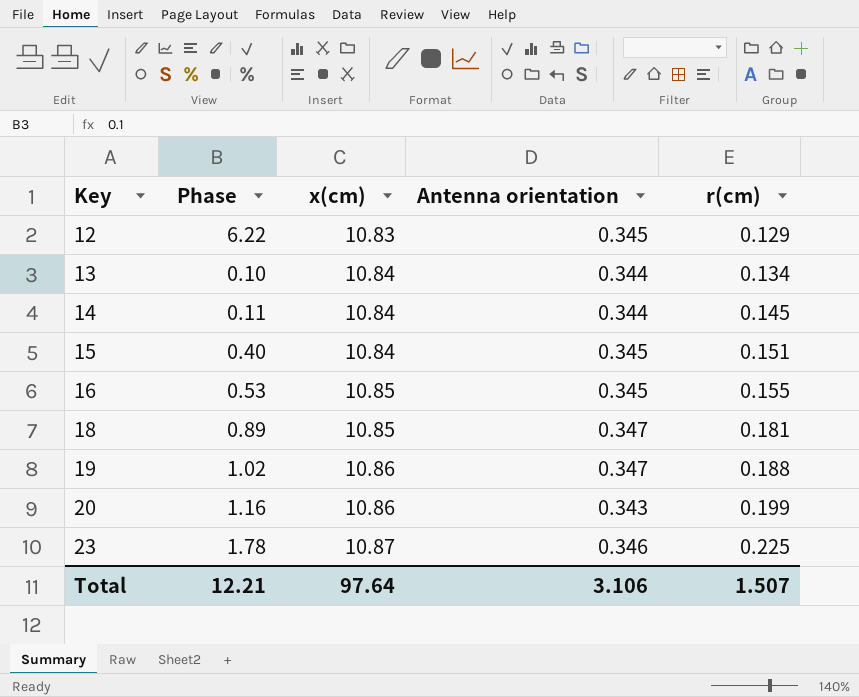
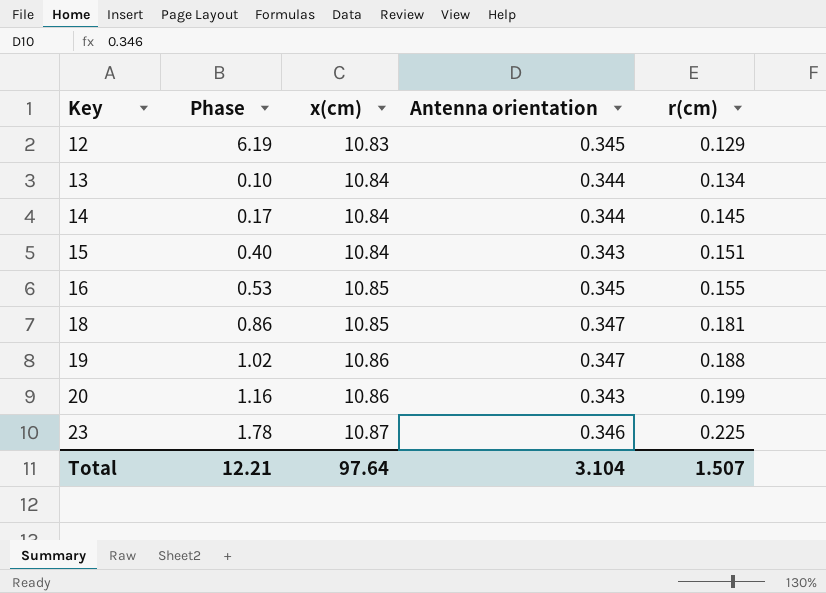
12 | Phase: 6.22 -> 6.19
14 | Phase: 0.11 -> 0.17
15 | Antenna orientation: 0.345 -> 0.343
18 | Phase: 0.89 -> 0.86
Total | Antenna orientation: 3.106 -> 3.104

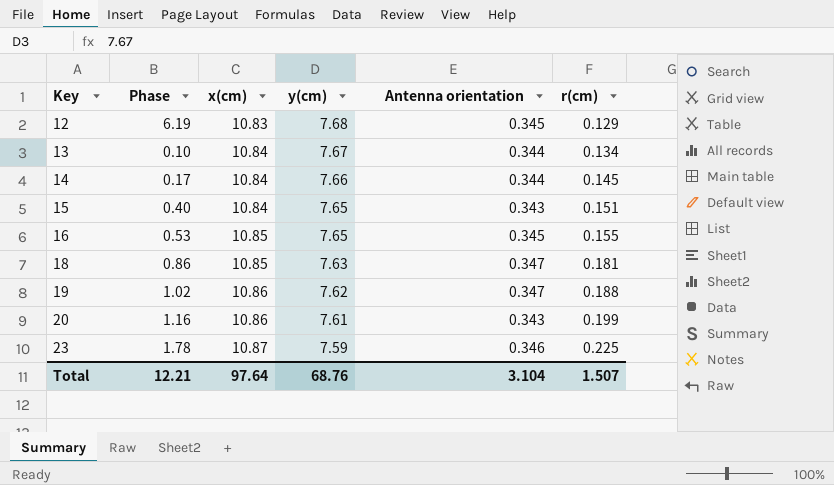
column y(cm) | position: none -> 4

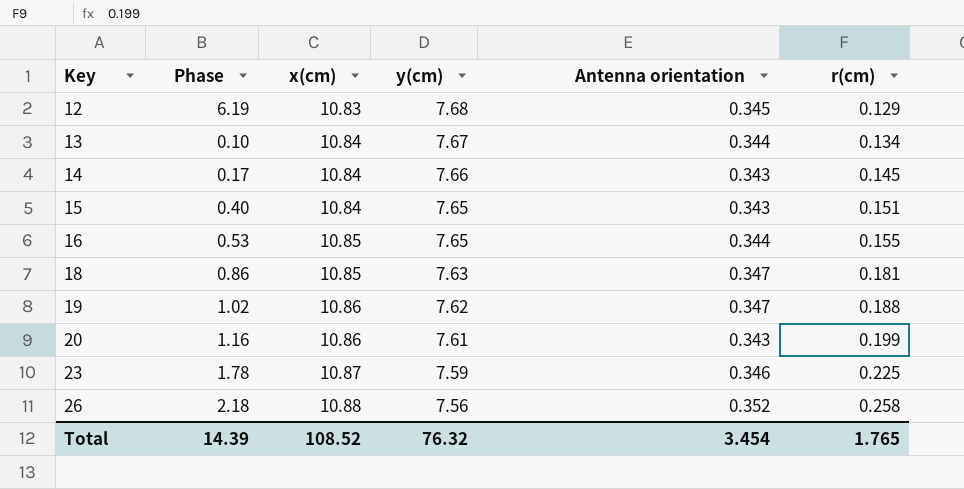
14 | Antenna orientation: 0.344 -> 0.343
16 | Antenna orientation: 0.345 -> 0.344
row 26: none -> 2.18 | 10.88 | 7.56 | 0.352 | 0.258
Total | Phase: 12.21 -> 14.39
Total | x(cm): 97.64 -> 108.52
Total | y(cm): 68.76 -> 76.32
Total | Antenna orientation: 3.104 -> 3.454
Total | r(cm): 1.507 -> 1.765

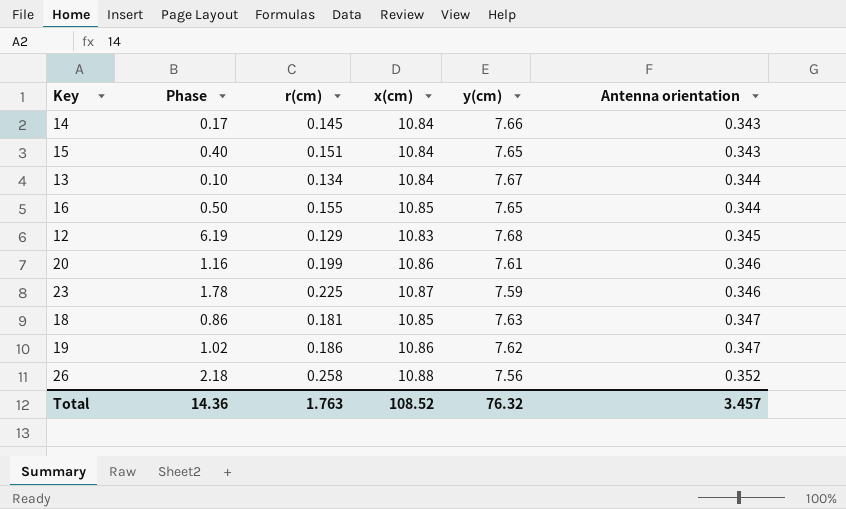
row order: Key ascending -> Antenna orientation ascending
column r(cm) | position: 6 -> 3
16 | Phase: 0.53 -> 0.50
20 | Antenna orientation: 0.343 -> 0.346
19 | r(cm): 0.188 -> 0.186
Total | Phase: 14.39 -> 14.36
Total | r(cm): 1.765 -> 1.763
Total | Antenna orientation: 3.454 -> 3.457

